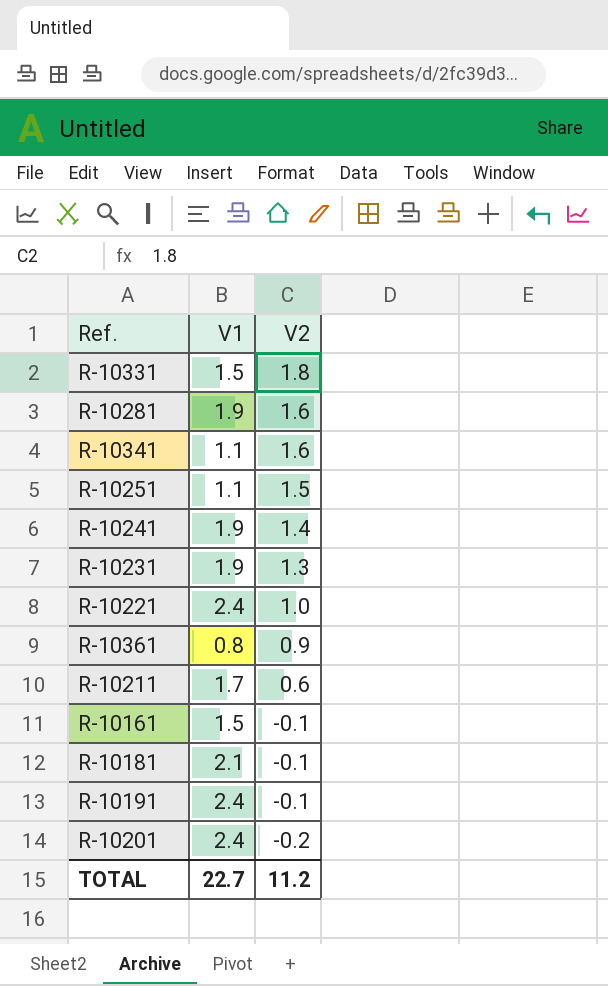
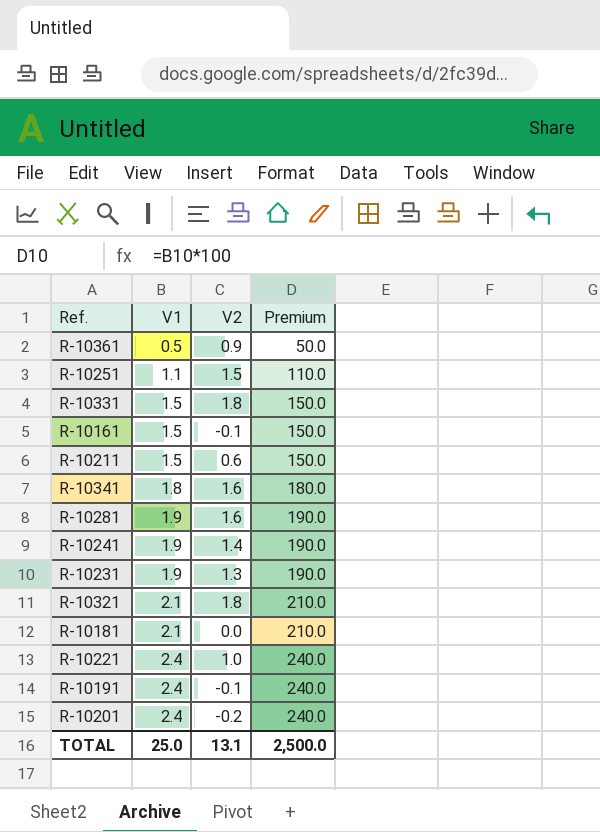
row order: V2 descending -> V1 ascending
column Premium | formula: none -> [V1] * 100
R-10361 | V1: 0.8 -> 0.5
R-10211 | V1: 1.7 -> 1.5
R-10341 | V1: 1.1 -> 1.8
row R-10321: none -> 2.1 | 1.8 | 210.0
R-10181 | V2: -0.1 -> 0.0
TOTAL | V1: 22.7 -> 25.0
TOTAL | V2: 11.2 -> 13.1

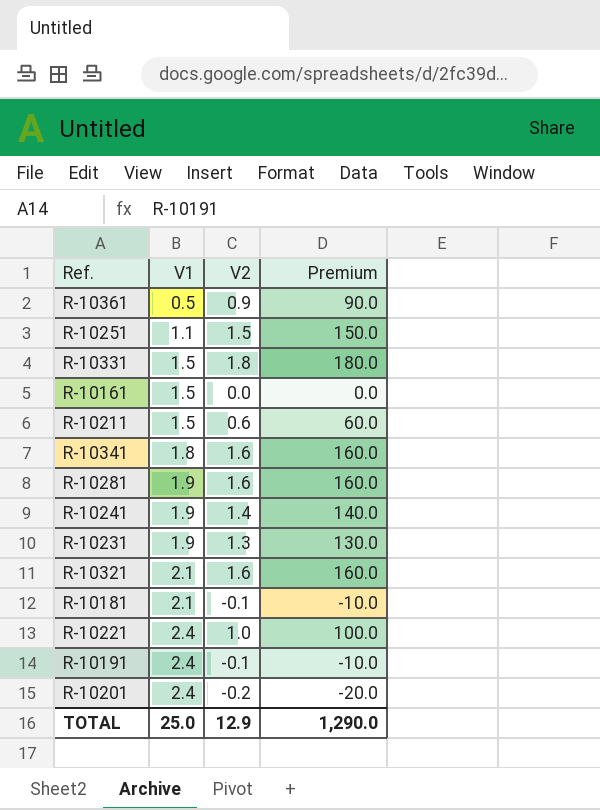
column Premium | formula: [V1] * 100 -> [V2] * 100
R-10161 | V2: -0.1 -> 0.0
R-10321 | V2: 1.8 -> 1.6
R-10181 | V2: 0.0 -> -0.1
TOTAL | V2: 13.1 -> 12.9
TOTAL | Premium: 2,500.0 -> 1,290.0

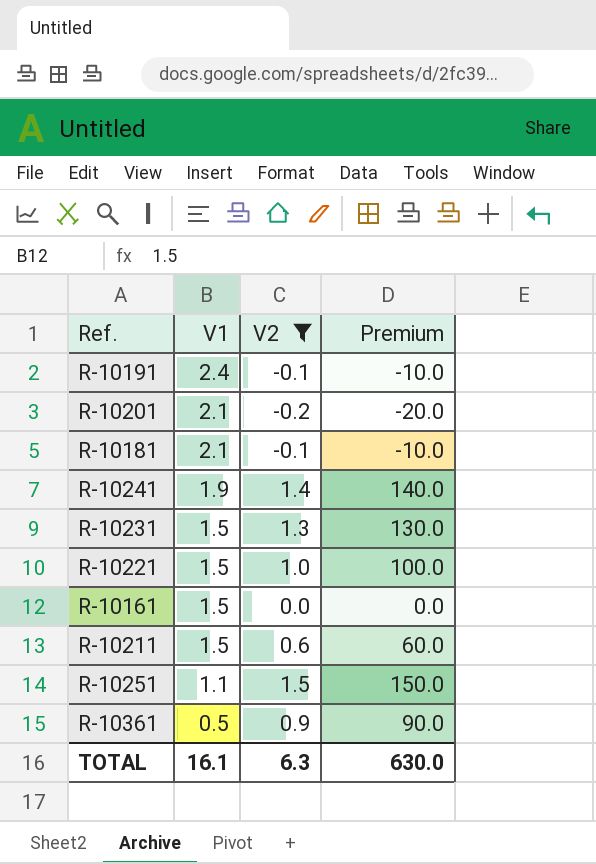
filter: none -> V2 <= 1.5
row order: V1 ascending -> V1 descending
R-10201 | V1: 2.4 -> 2.1
R-10231 | V1: 1.9 -> 1.5
R-10221 | V1: 2.4 -> 1.5
TOTAL | V1: 25.0 -> 16.1
TOTAL | V2: 12.9 -> 6.3
TOTAL | Premium: 1,290.0 -> 630.0

